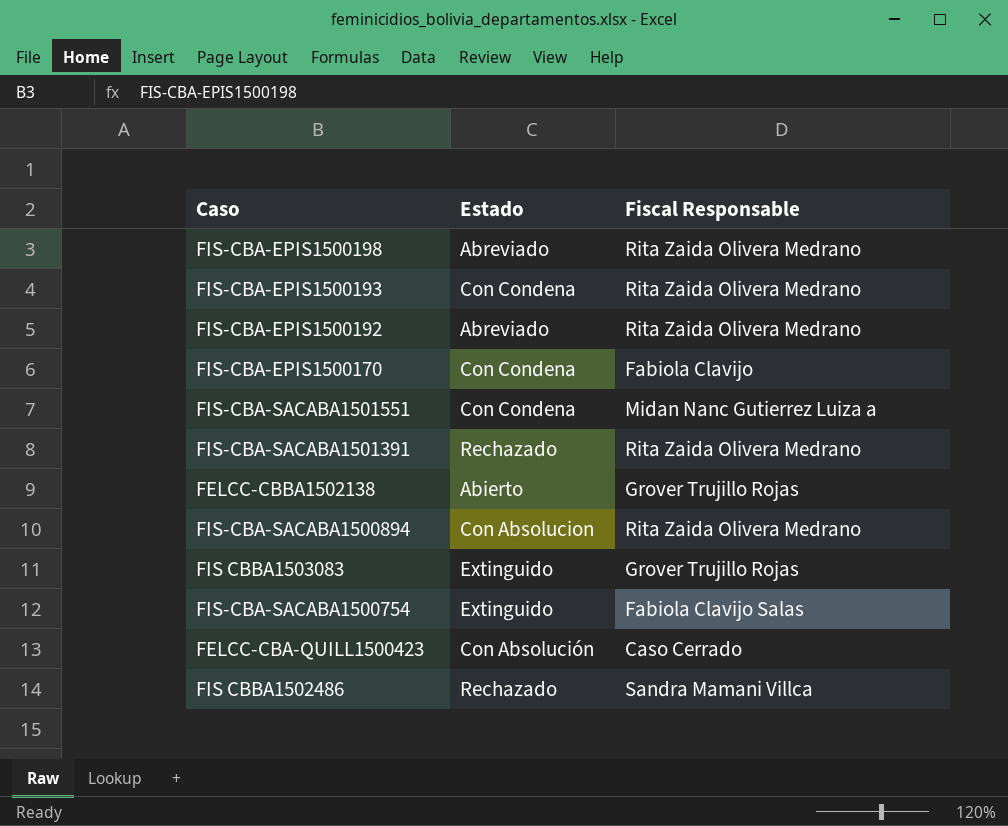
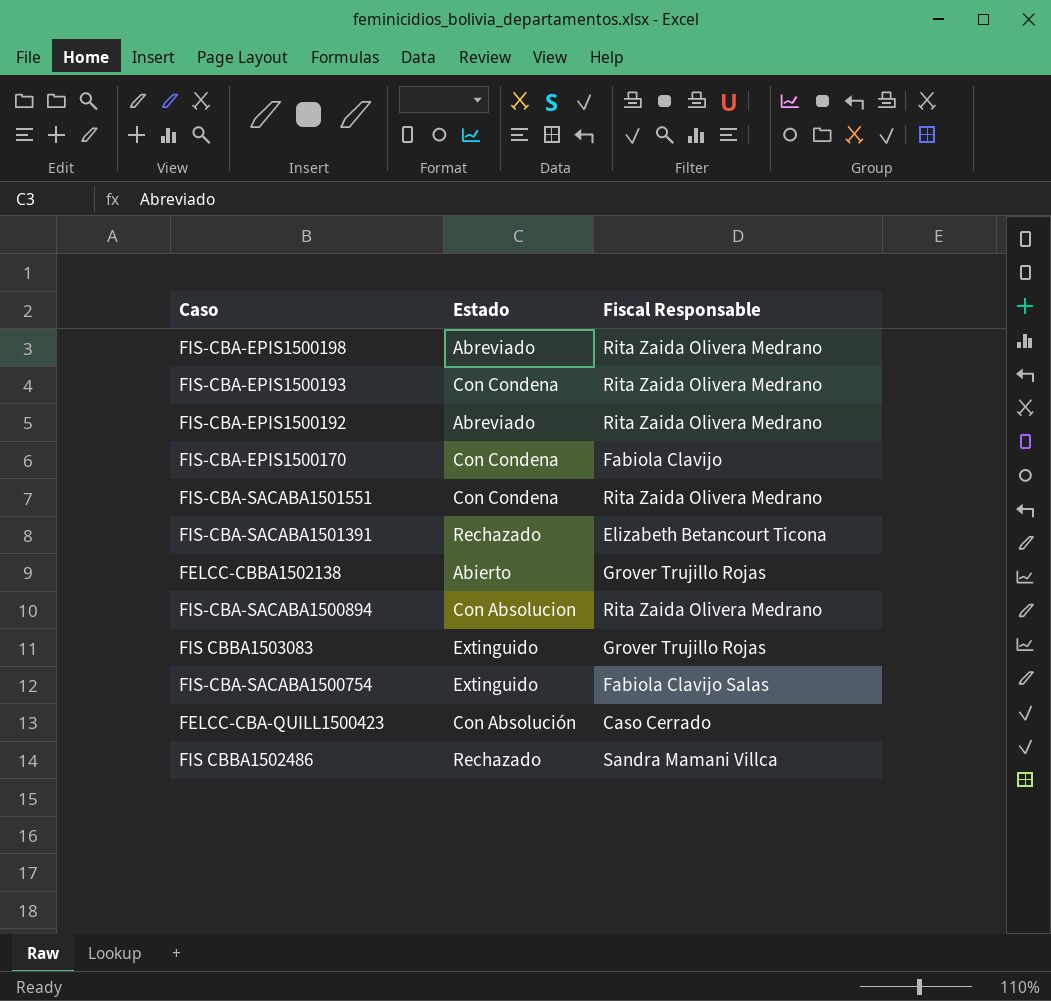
FIS-CBA-SACABA1501551 | Fiscal Responsable: Midan Nanc Gutierrez Luiza a -> Rita Zaida Olivera Medrano
FIS-CBA-SACABA1501391 | Fiscal Responsable: Rita Zaida Olivera Medrano -> Elizabeth Betancourt Ticona

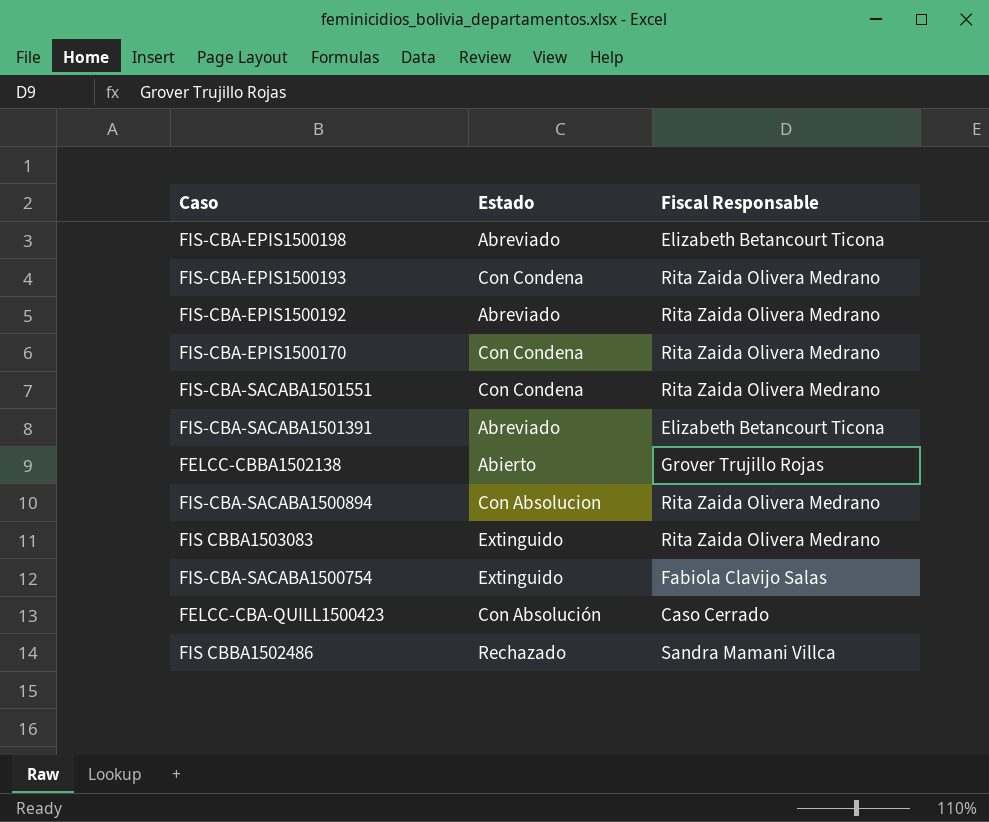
FIS-CBA-EPIS1500198 | Fiscal Responsable: Rita Zaida Olivera Medrano -> Elizabeth Betancourt Ticona
FIS-CBA-EPIS1500170 | Fiscal Responsable: Fabiola Clavijo -> Rita Zaida Olivera Medrano
FIS-CBA-SACABA1501391 | Estado: Rechazado -> Abreviado
FIS CBBA1503083 | Fiscal Responsable: Grover Trujillo Rojas -> Rita Zaida Olivera Medrano

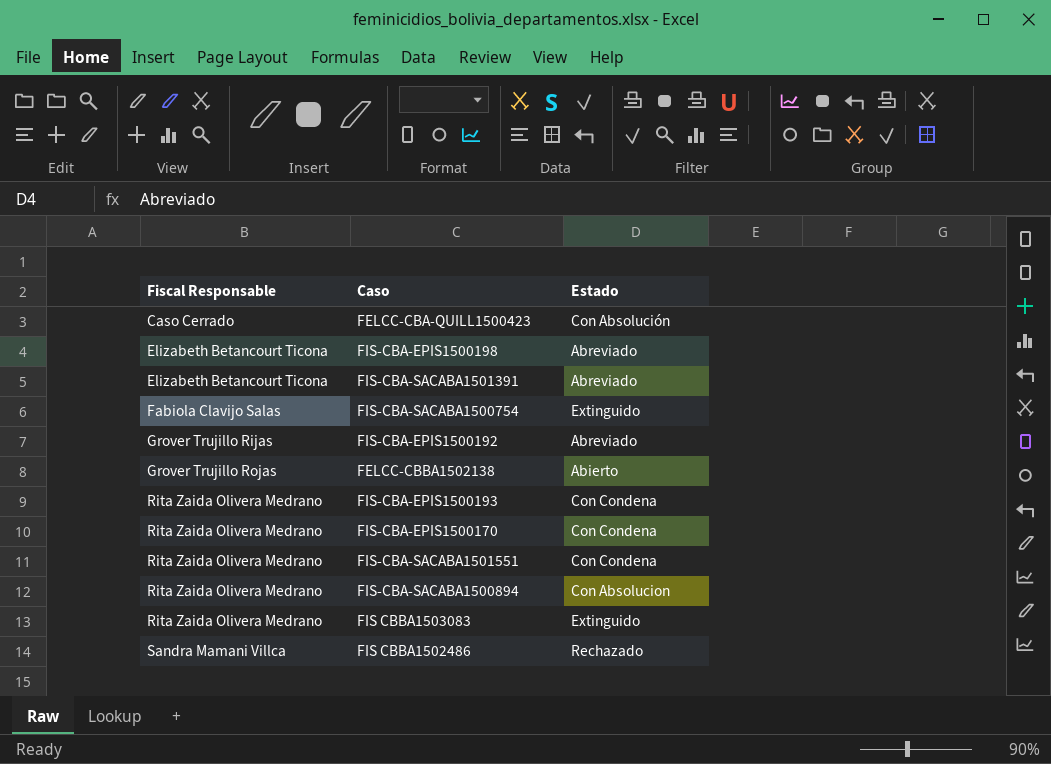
row order: none -> Fiscal Responsable ascending
column Fiscal Responsable | position: 3 -> 1
FIS-CBA-EPIS1500192 | Fiscal Responsable: Rita Zaida Olivera Medrano -> Grover Trujillo Rijas

